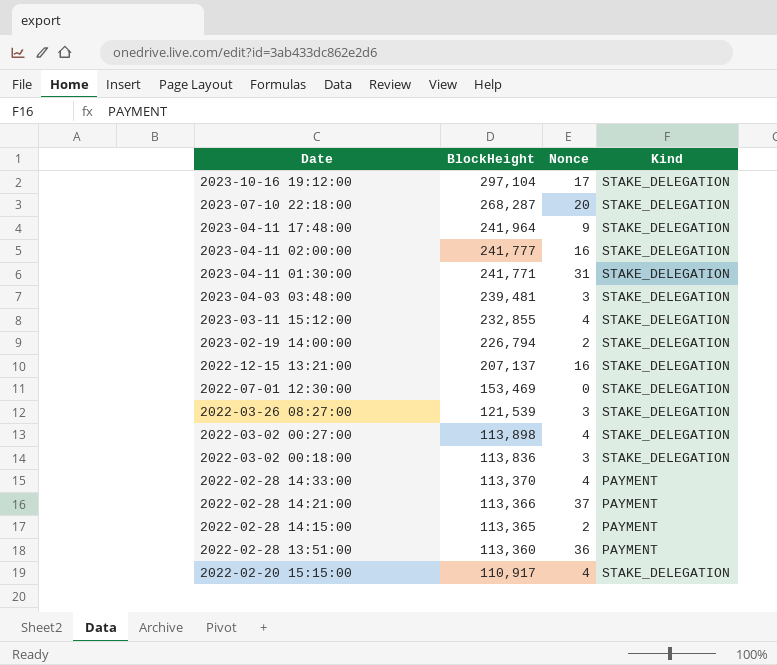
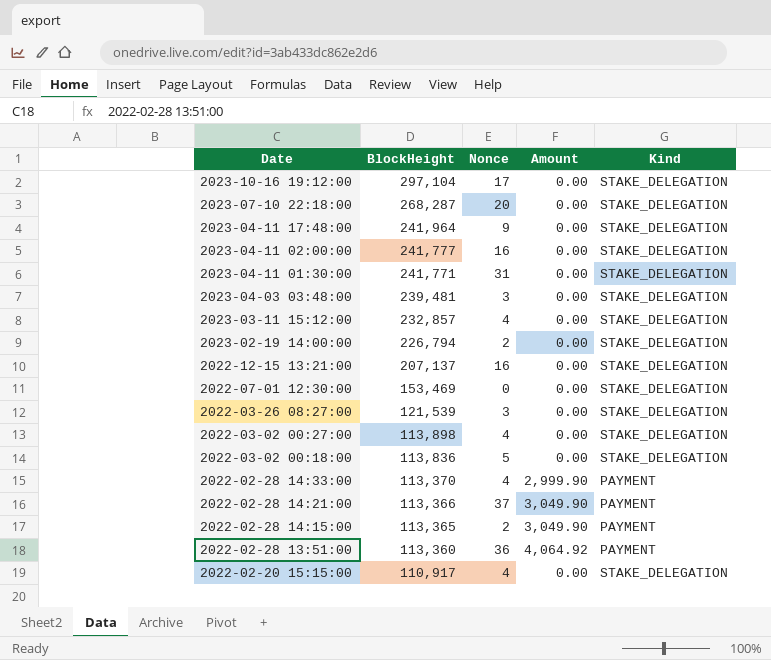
column Amount | position: none -> 4
2023-03-11 15:12:00 | BlockHeight: 232,855 -> 232,857
2022-03-02 00:18:00 | Nonce: 3 -> 5

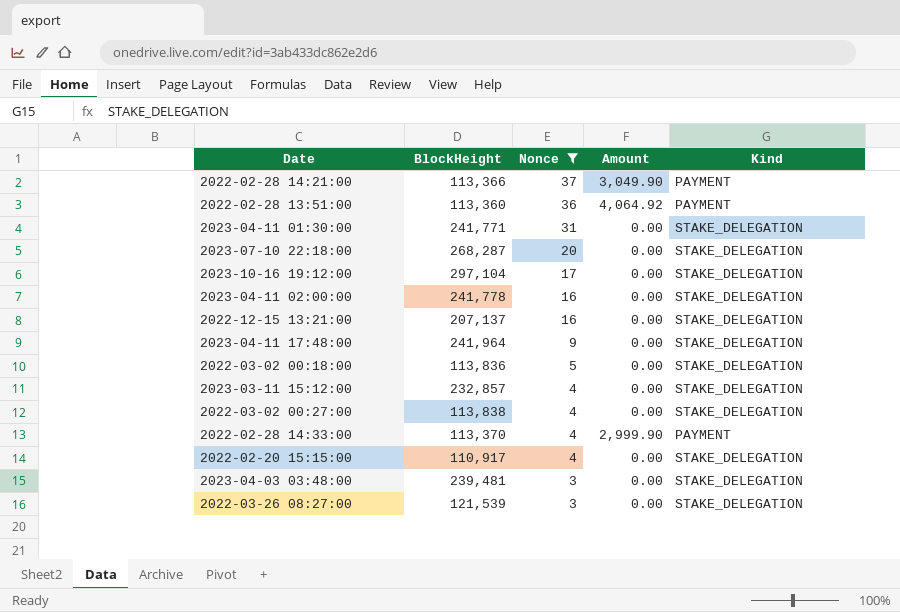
filter: none -> Nonce >= 3
row order: Date descending -> Nonce descending
2023-04-11 02:00:00 | BlockHeight: 241,777 -> 241,778
2022-03-02 00:27:00 | BlockHeight: 113,898 -> 113,838

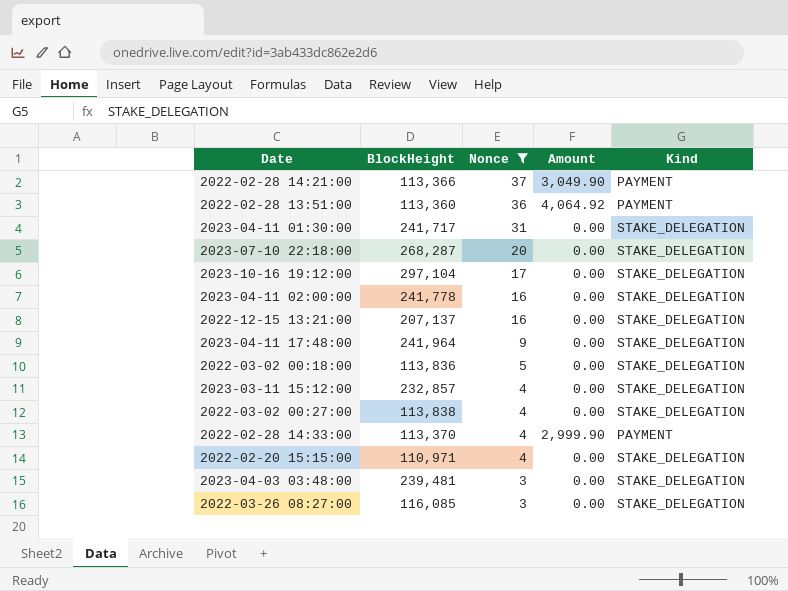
2023-04-11 01:30:00 | BlockHeight: 241,771 -> 241,717
2022-02-20 15:15:00 | BlockHeight: 110,917 -> 110,971
2022-03-26 08:27:00 | BlockHeight: 121,539 -> 116,085

